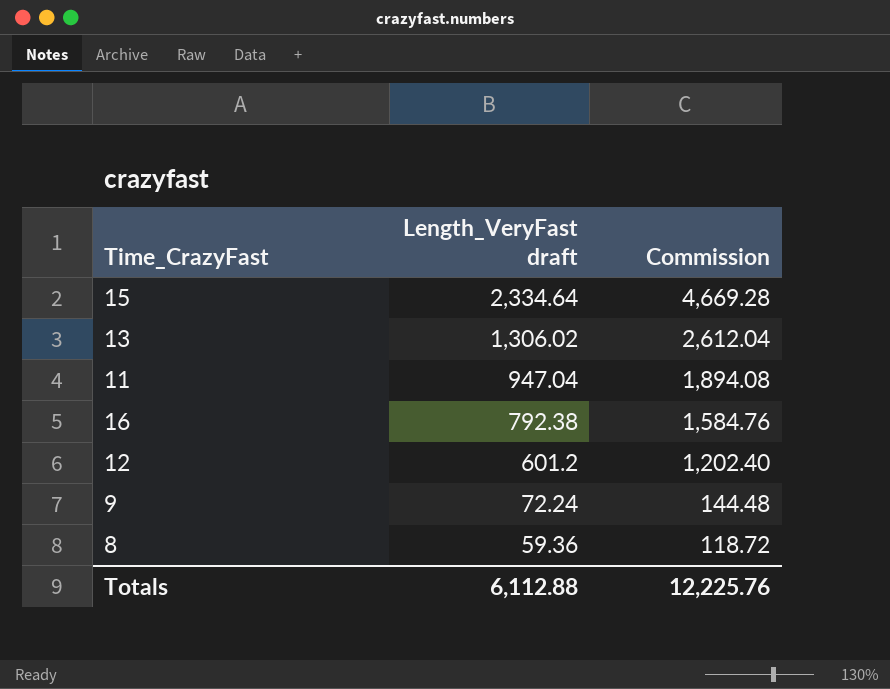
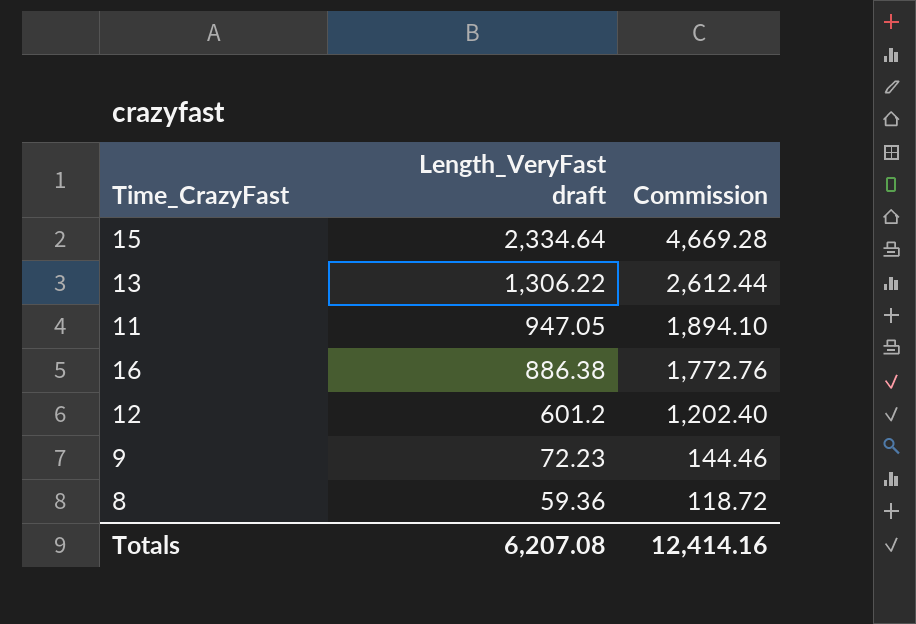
13 | Length_VeryFast draft: 1,306.02 -> 1,306.22
13 | Commission: 2,612.04 -> 2,612.44
11 | Length_VeryFast draft: 947.04 -> 947.05
11 | Commission: 1,894.08 -> 1,894.10
16 | Length_VeryFast draft: 792.38 -> 886.38
16 | Commission: 1,584.76 -> 1,772.76
9 | Length_VeryFast draft: 72.24 -> 72.23
9 | Commission: 144.48 -> 144.46
Totals | Length_VeryFast draft: 6,112.88 -> 6,207.08
Totals | Commission: 12,225.76 -> 12,414.16

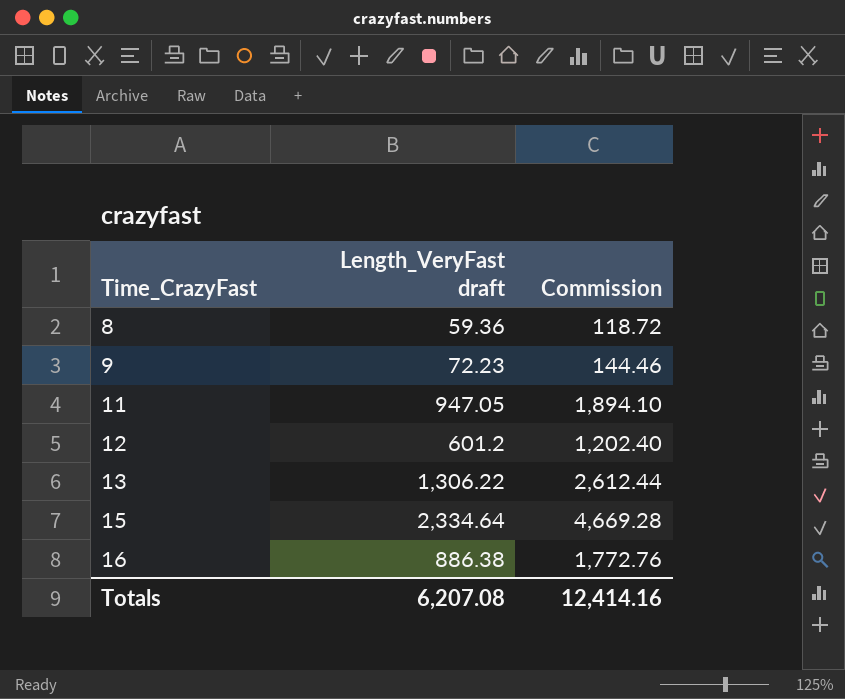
row order: Length_VeryFast draft descending -> Time_CrazyFast ascending

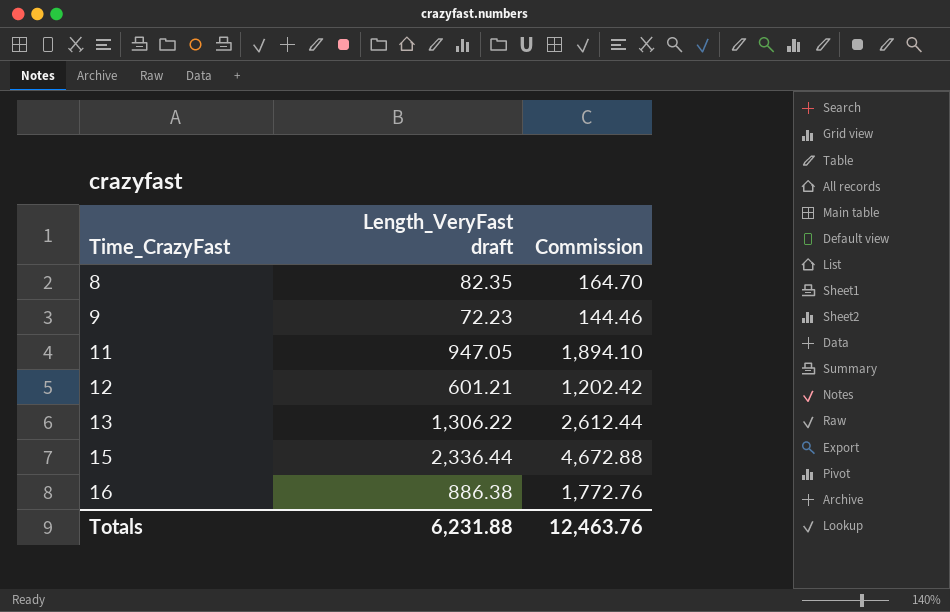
8 | Length_VeryFast draft: 59.36 -> 82.35
8 | Commission: 118.72 -> 164.70
12 | Length_VeryFast draft: 601.2 -> 601.21
12 | Commission: 1,202.40 -> 1,202.42
15 | Length_VeryFast draft: 2,334.64 -> 2,336.44
15 | Commission: 4,669.28 -> 4,672.88
Totals | Length_VeryFast draft: 6,207.08 -> 6,231.88
Totals | Commission: 12,414.16 -> 12,463.76

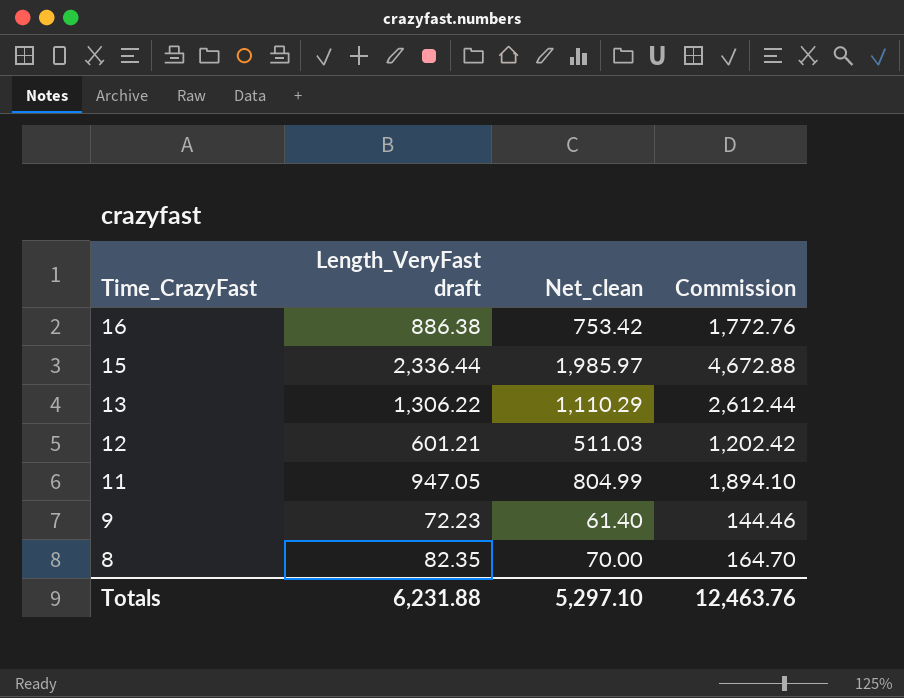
row order: Time_CrazyFast ascending -> Time_CrazyFast descending
column Net_clean | formula: none -> [Length_VeryFast draft] * 0.85

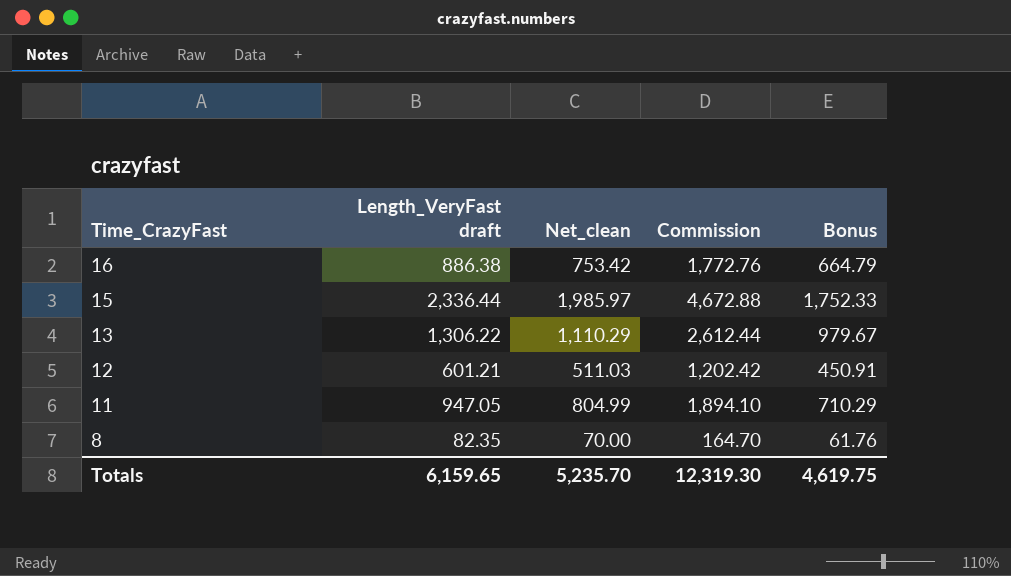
column Bonus | formula: none -> [Length_VeryFast draft] * 0.75
row 9: 72.23 | 61.40 | 144.46 -> none
Totals | Length_VeryFast draft: 6,231.88 -> 6,159.65
Totals | Net_clean: 5,297.10 -> 5,235.70
Totals | Commission: 12,463.76 -> 12,319.30

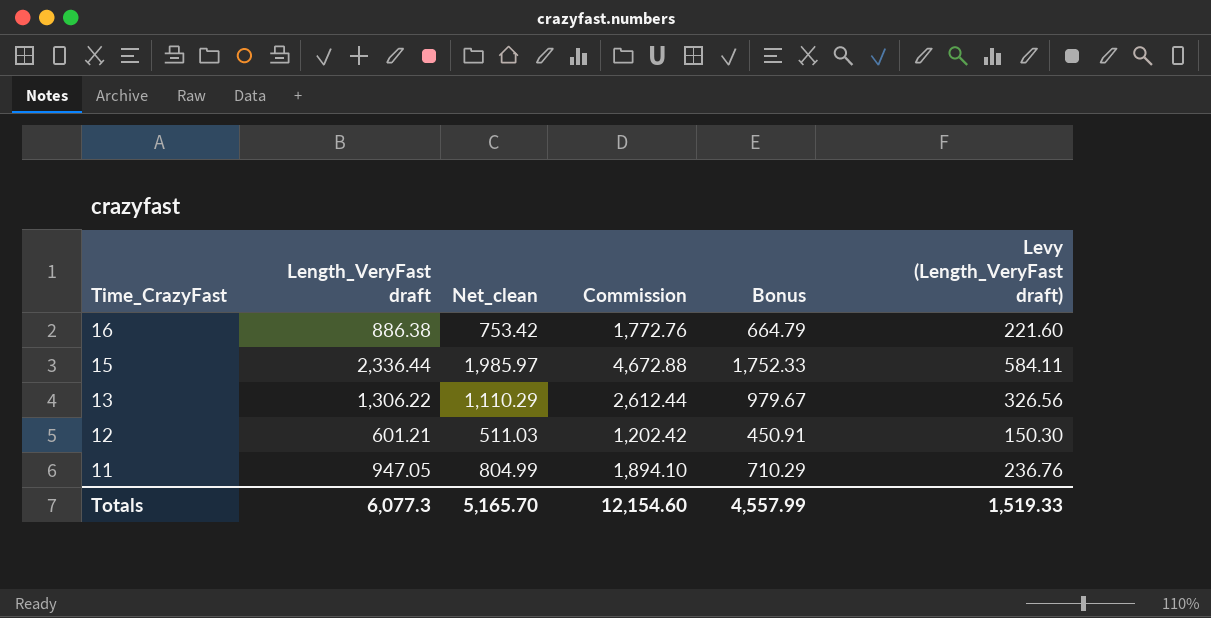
column Levy (Length_VeryFast draft) | formula: none -> [Length_VeryFast draft] * 0.25
row 8: 82.35 | 70.00 | 164.70 | 61.76 -> none
Totals | Length_VeryFast draft: 6,159.65 -> 6,077.3
Totals | Net_clean: 5,235.70 -> 5,165.70
Totals | Commission: 12,319.30 -> 12,154.60
Totals | Bonus: 4,619.75 -> 4,557.99

